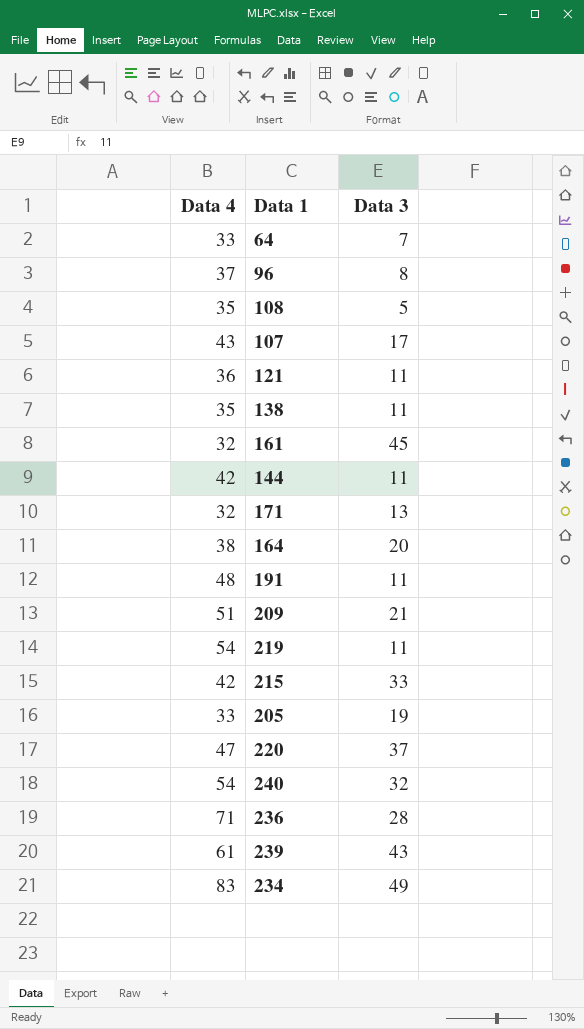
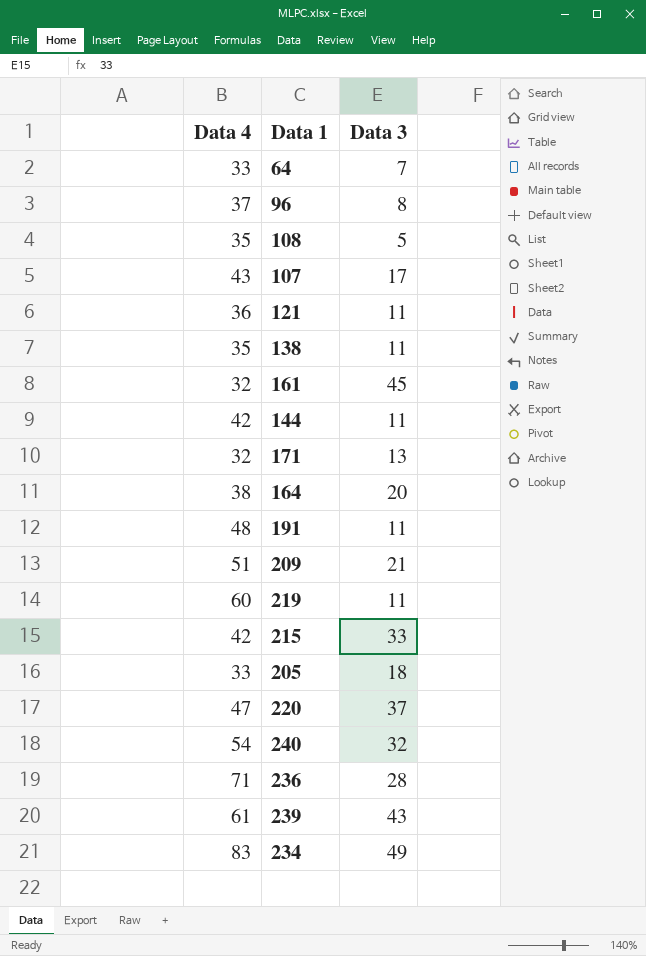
219 | Data 4: 54 -> 60
205 | Data 3: 19 -> 18

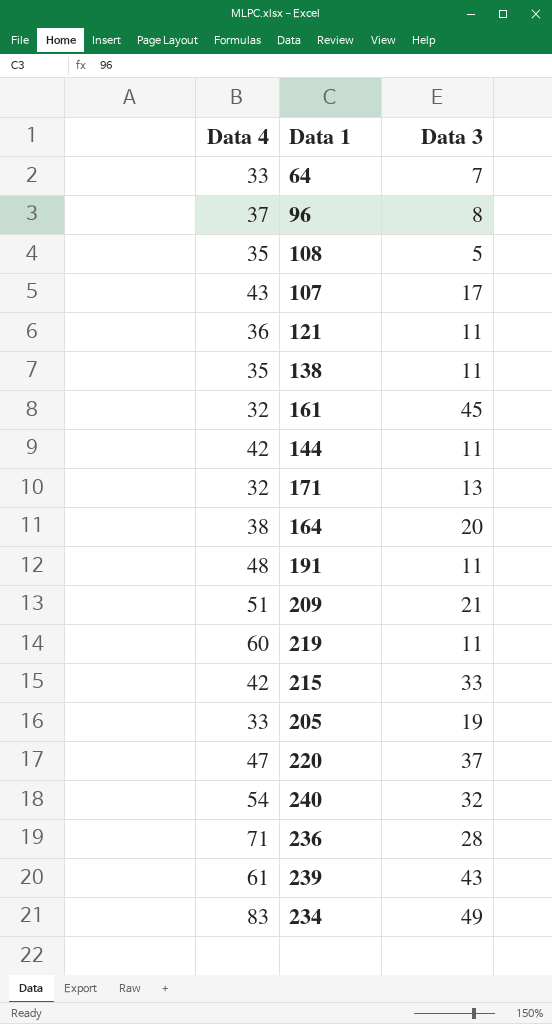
205 | Data 3: 18 -> 19

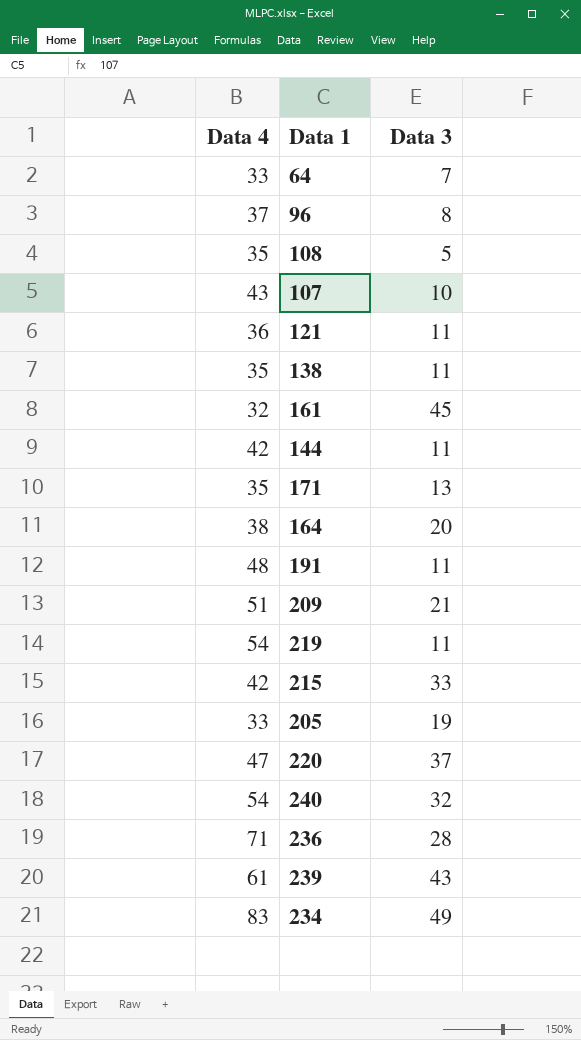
107 | Data 3: 17 -> 10
171 | Data 4: 32 -> 35
219 | Data 4: 60 -> 54

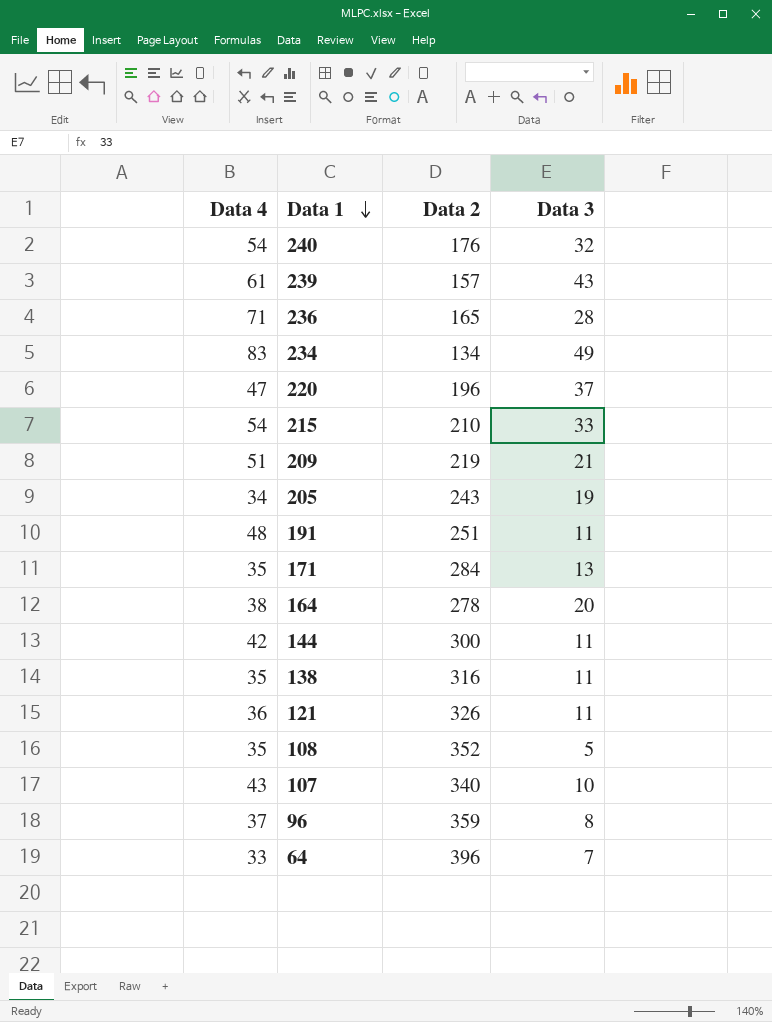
row order: none -> Data 1 descending
column Data 2 | position: none -> 3
row 161: 32 | 45 -> none
row 219: 54 | 11 -> none
215 | Data 4: 42 -> 54
205 | Data 4: 33 -> 34

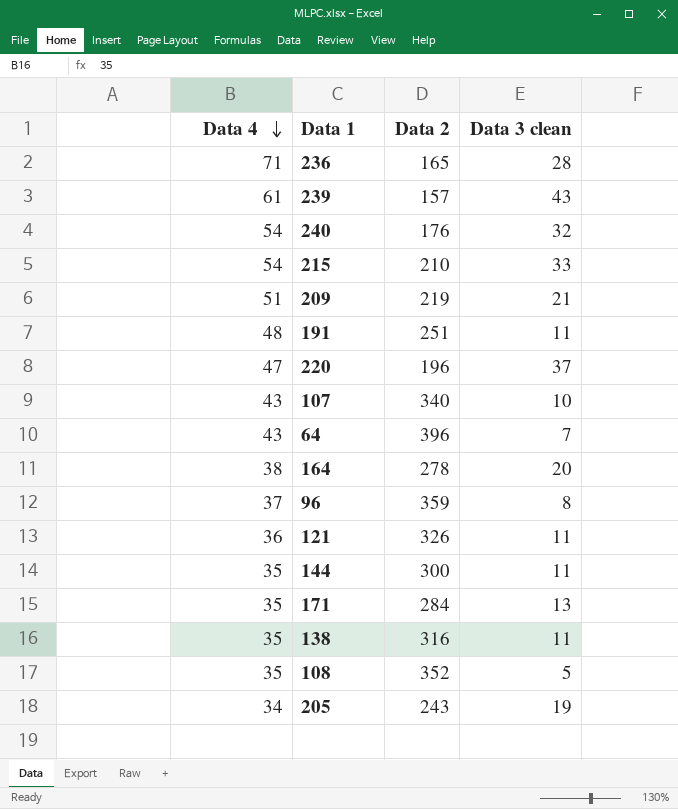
row order: Data 1 descending -> Data 4 descending
column name: Data 3 -> Data 3 clean
row 234: 83 | 134 | 49 -> none
64 | Data 4: 33 -> 43
144 | Data 4: 42 -> 35

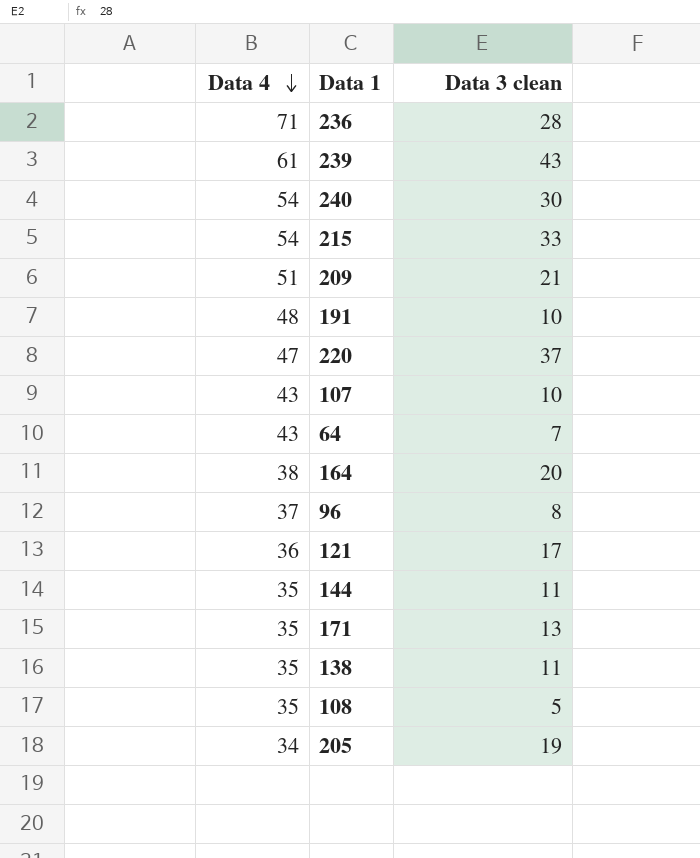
column Data 2 | position: 3 -> none
240 | Data 3 clean: 32 -> 30
191 | Data 3 clean: 11 -> 10
121 | Data 3 clean: 11 -> 17

